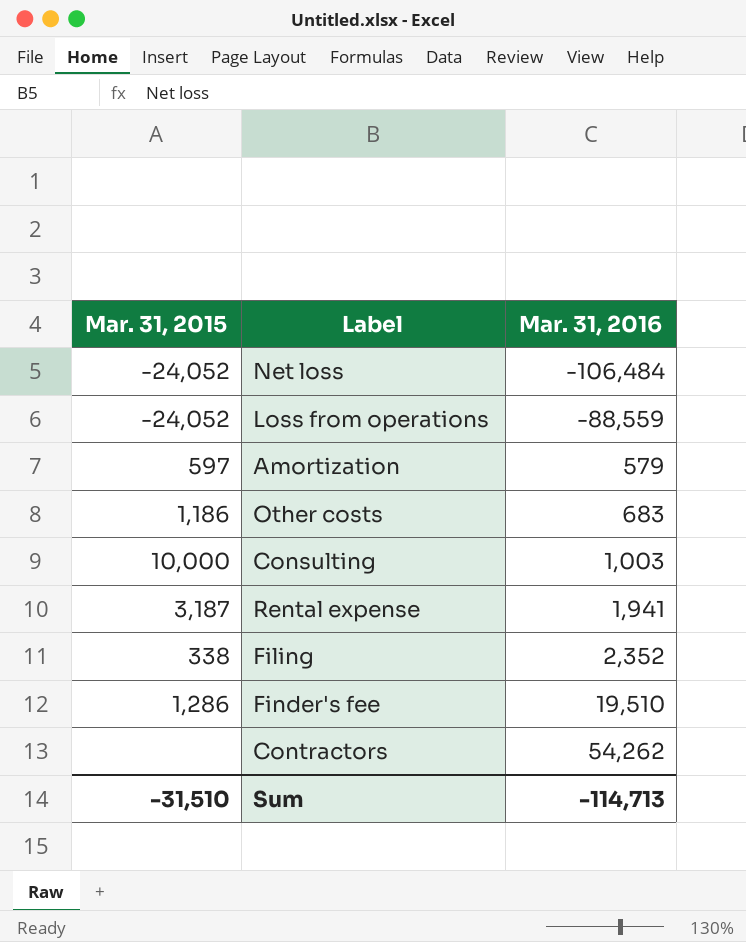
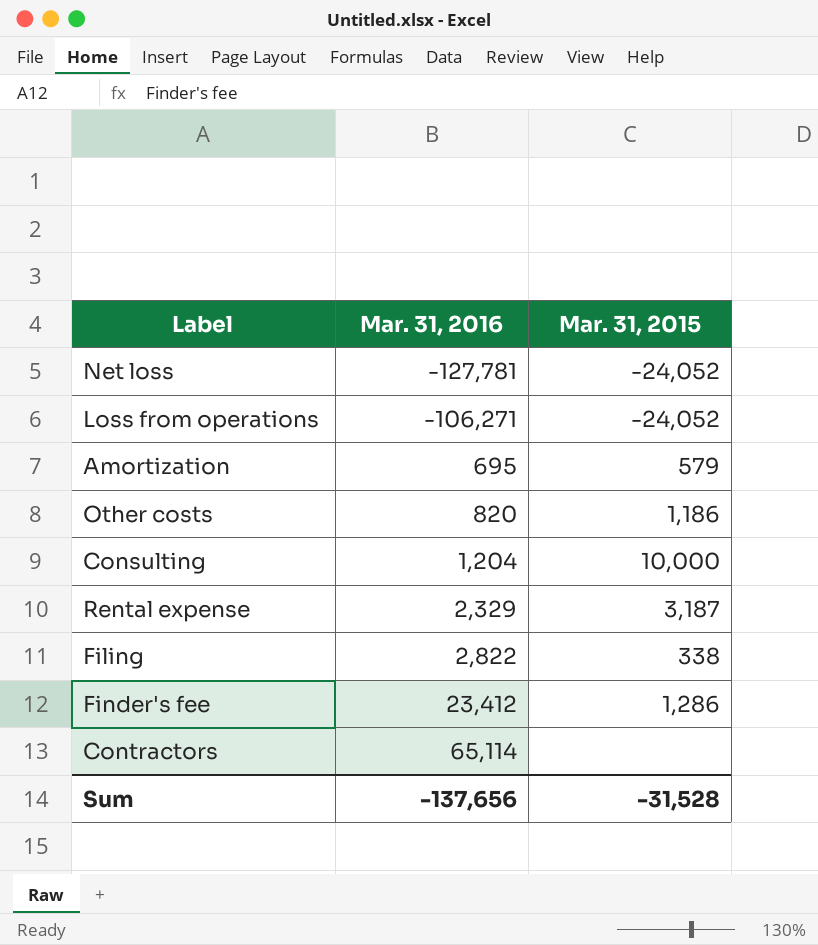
column Mar. 31, 2015 | position: 1 -> 3
Net loss | Mar. 31, 2016: -106,484 -> -127,781
Loss from operations | Mar. 31, 2016: -88,559 -> -106,271
Amortization | Mar. 31, 2016: 579 -> 695
Amortization | Mar. 31, 2015: 597 -> 579
Other costs | Mar. 31, 2016: 683 -> 820
Consulting | Mar. 31, 2016: 1,003 -> 1,204
Rental expense | Mar. 31, 2016: 1,941 -> 2,329
Filing | Mar. 31, 2016: 2,352 -> 2,822
Finder's fee | Mar. 31, 2016: 19,510 -> 23,412
Contractors | Mar. 31, 2016: 54,262 -> 65,114
Sum | Mar. 31, 2016: -114,713 -> -137,656
Sum | Mar. 31, 2015: -31,510 -> -31,528

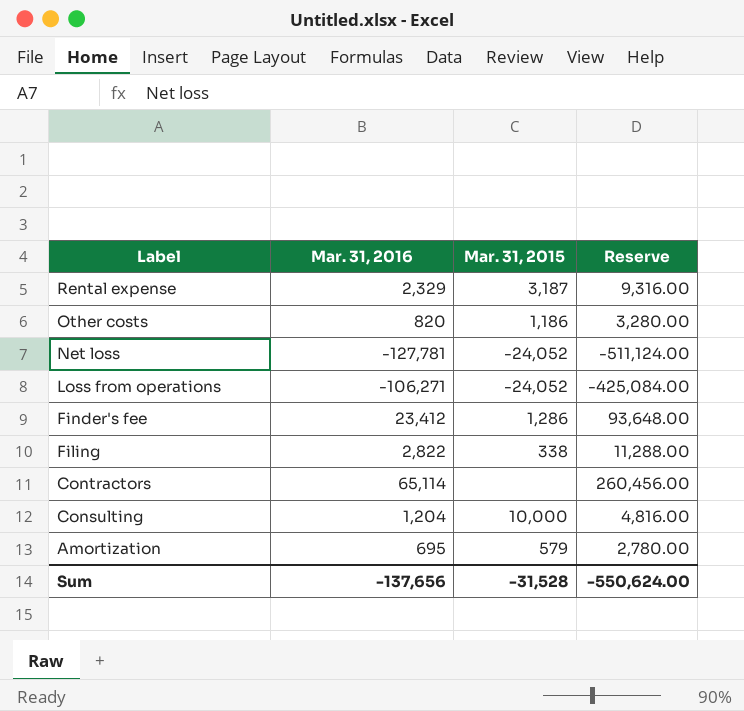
row order: Mar. 31, 2016 ascending -> Label descending
column Reserve | formula: none -> [Mar. 31, 2016] * 4

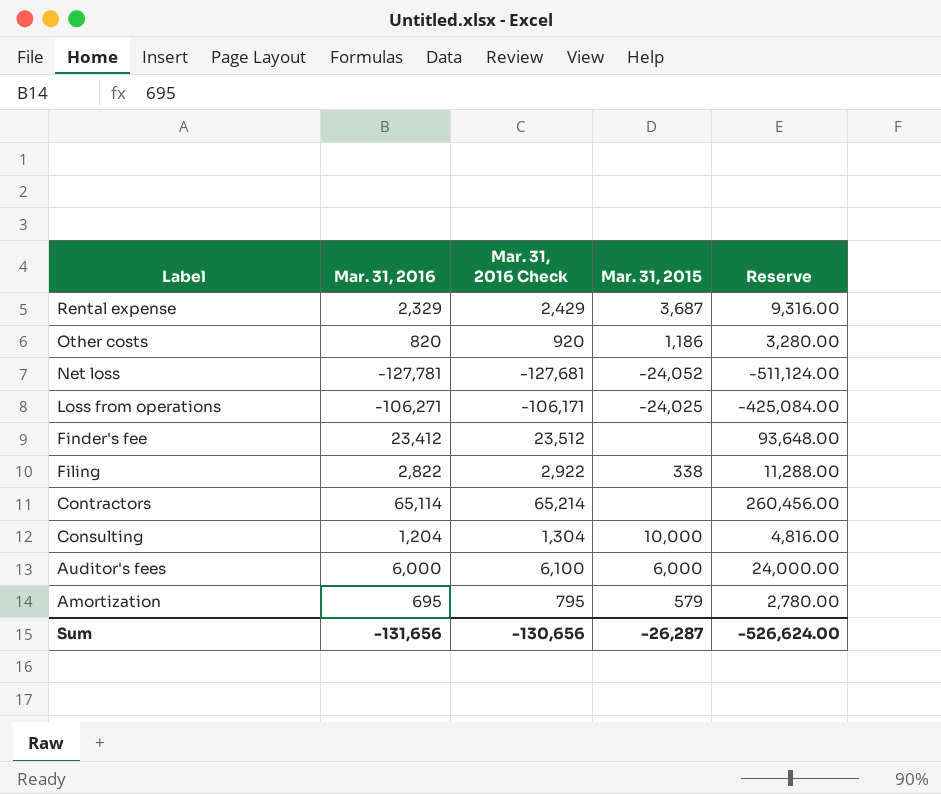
column Mar. 31, 2016 Check | formula: none -> [Mar. 31, 2016] + 100
Rental expense | Mar. 31, 2015: 3,187 -> 3,687
Loss from operations | Mar. 31, 2015: -24,052 -> -24,025
Finder's fee | Mar. 31, 2015: 1,286 -> none
row Auditor's fees: none -> 6,000 | 6,100 | 6,000 | 24,000.00
Sum | Mar. 31, 2016: -137,656 -> -131,656
Sum | Mar. 31, 2015: -31,528 -> -26,287
Sum | Reserve: -550,624.00 -> -526,624.00

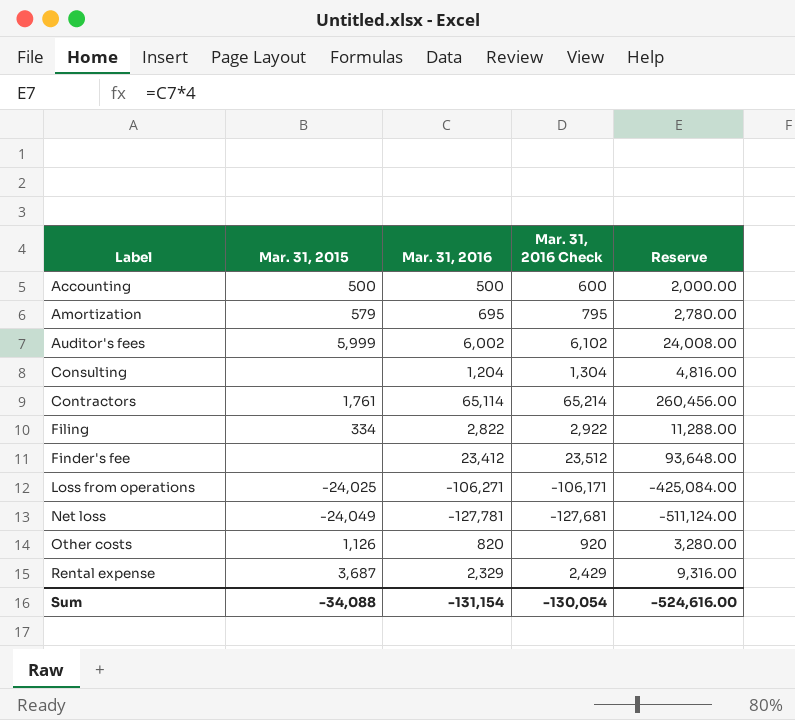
row order: Label descending -> Label ascending
column Mar. 31, 2015 | position: 4 -> 2
row Accounting: none -> 500 | 500 | 600 | 2,000.00
Auditor's fees | Mar. 31, 2015: 6,000 -> 5,999
Auditor's fees | Mar. 31, 2016: 6,000 -> 6,002
Auditor's fees | Mar. 31, 2016 Check: 6,100 -> 6,102
Auditor's fees | Reserve: 24,000.00 -> 24,008.00
Consulting | Mar. 31, 2015: 10,000 -> none
Contractors | Mar. 31, 2015: none -> 1,761
Filing | Mar. 31, 2015: 338 -> 334
Net loss | Mar. 31, 2015: -24,052 -> -24,049
Other costs | Mar. 31, 2015: 1,186 -> 1,126
Sum | Mar. 31, 2015: -26,287 -> -34,088
Sum | Mar. 31, 2016: -131,656 -> -131,154
Sum | Mar. 31, 2016 Check: -130,656 -> -130,054
Sum | Reserve: -526,624.00 -> -524,616.00

